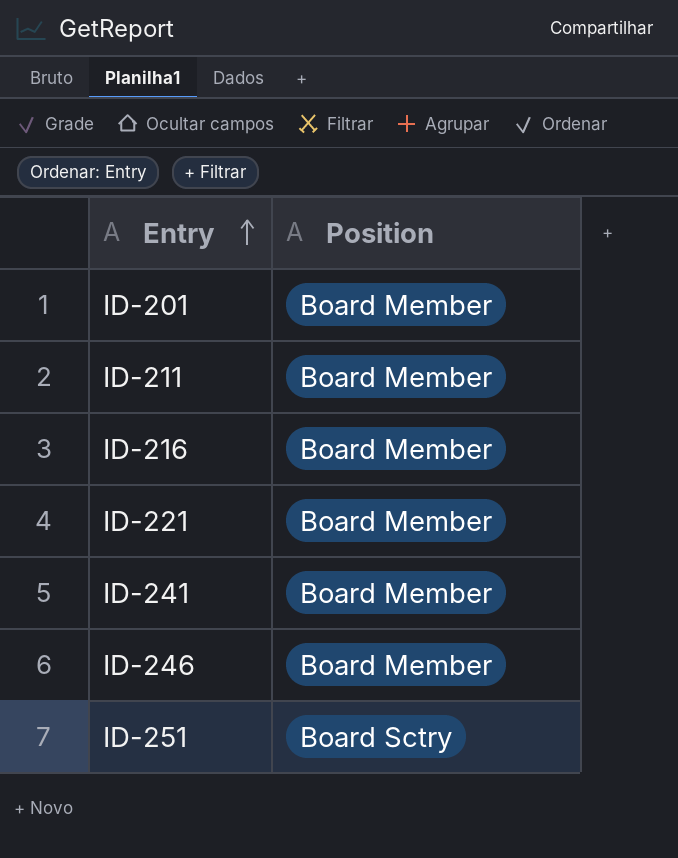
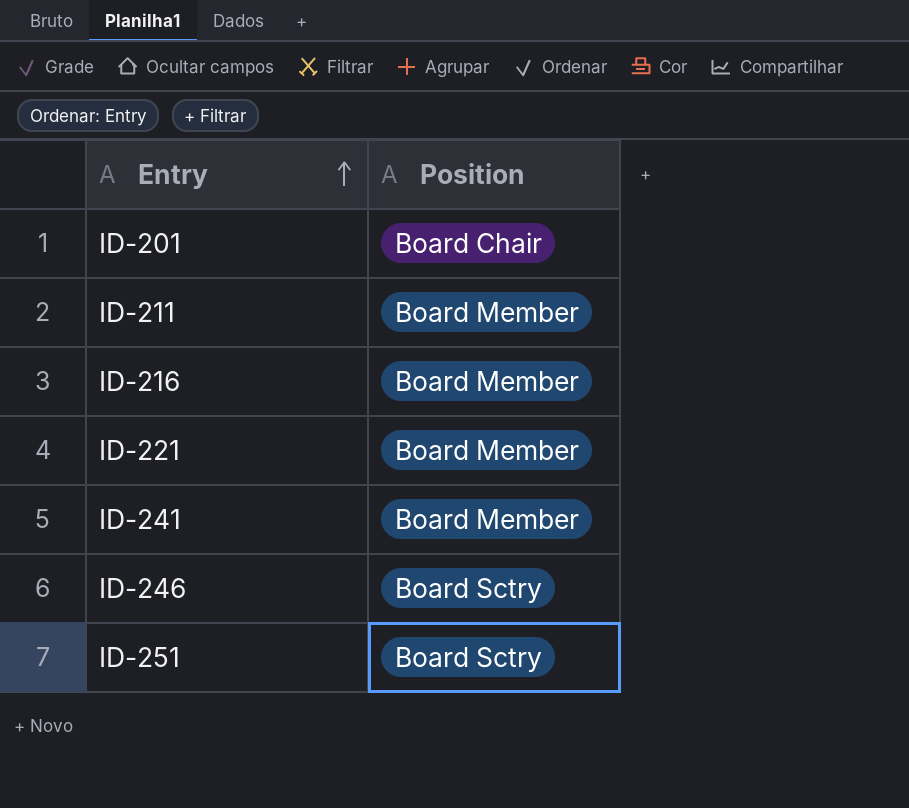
ID-201 | Position: Board Member -> Board Chair
ID-246 | Position: Board Member -> Board Sctry

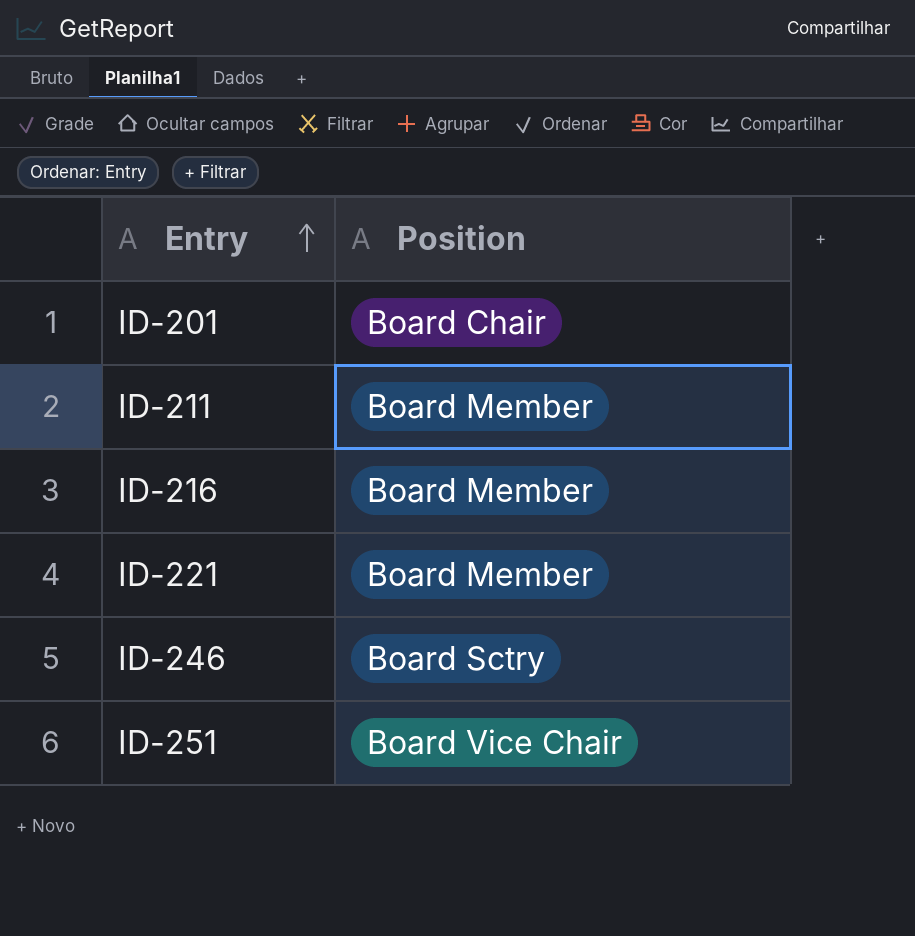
row ID-241: Board Member -> none
ID-251 | Position: Board Sctry -> Board Vice Chair

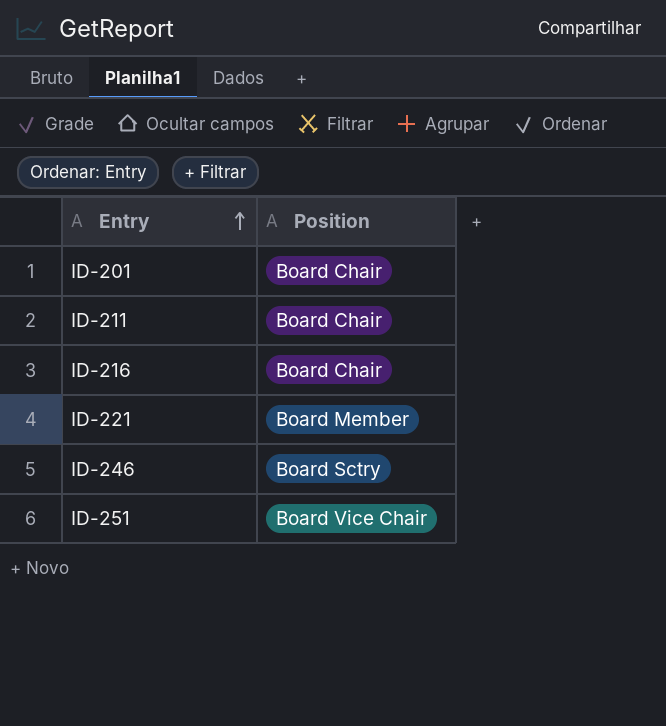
ID-211 | Position: Board Member -> Board Chair
ID-216 | Position: Board Member -> Board Chair

